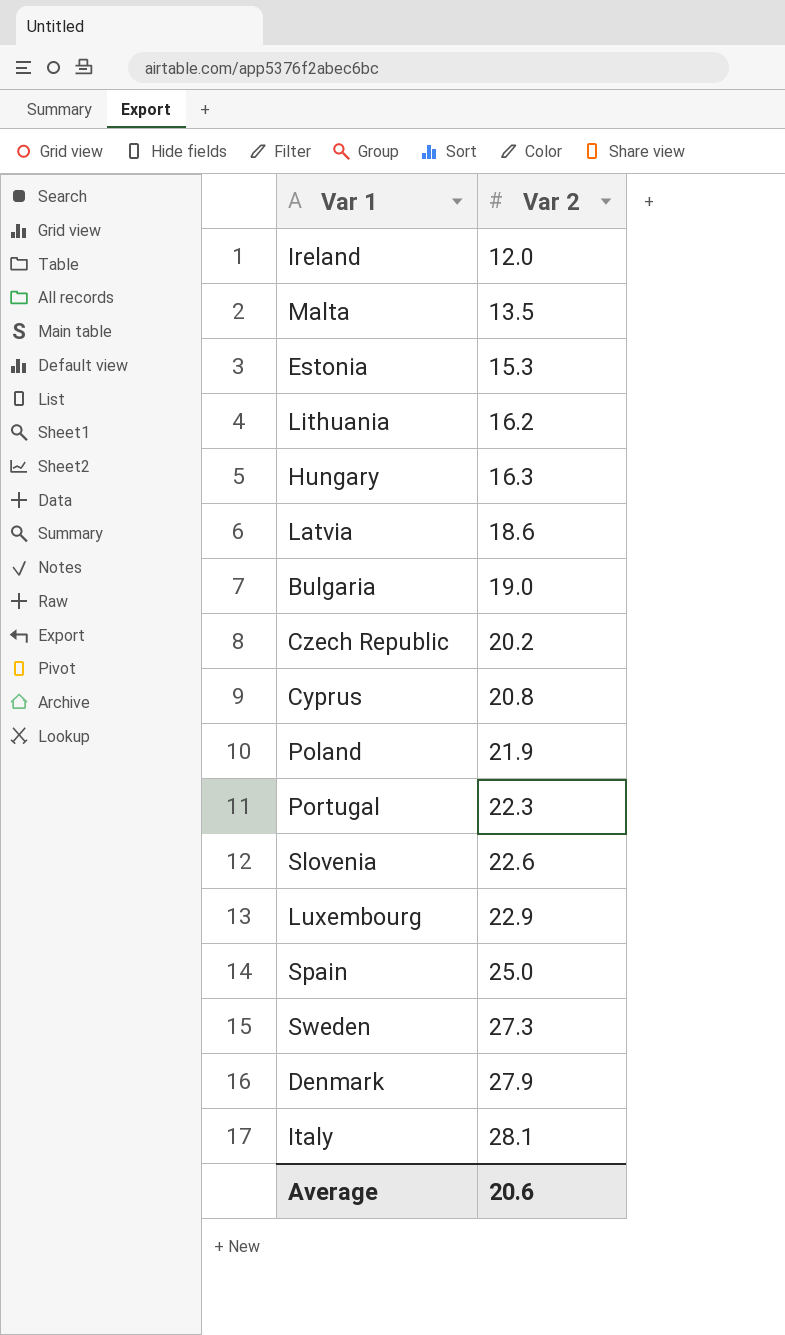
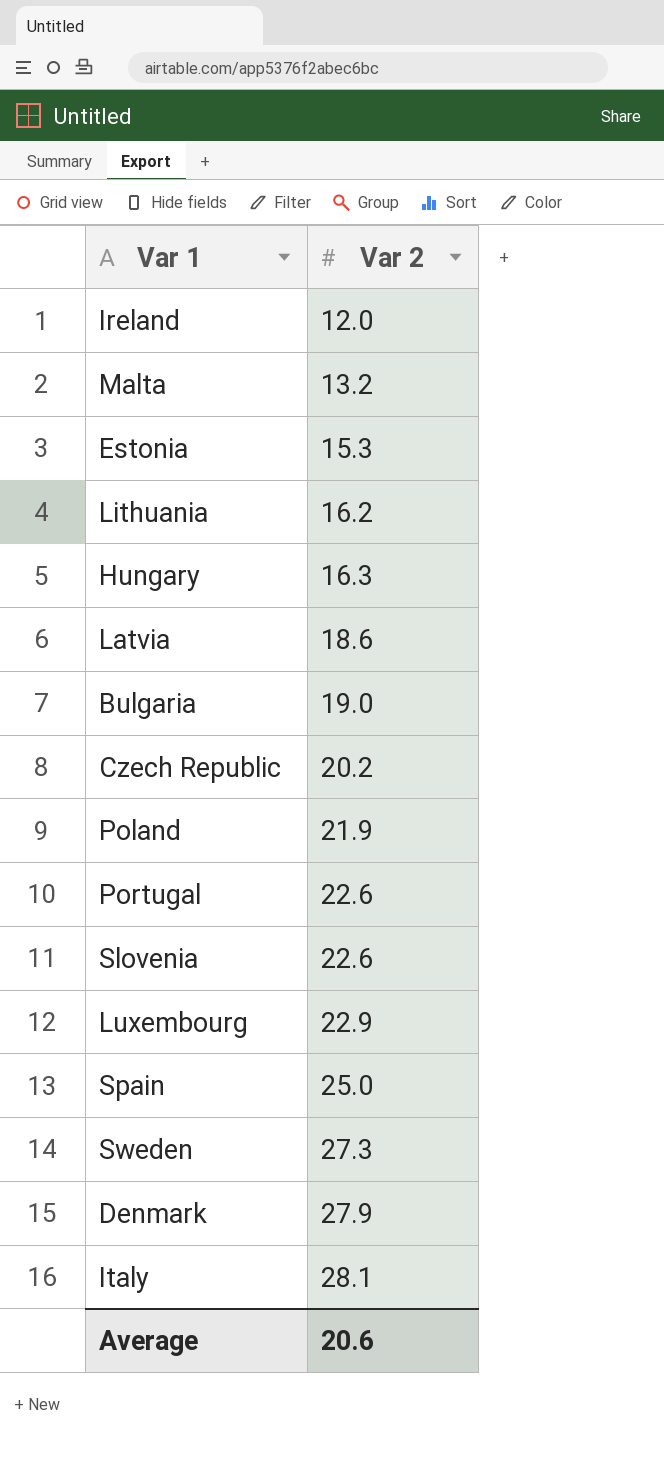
row Cyprus: 20.8 -> none
Malta | Var 2: 13.5 -> 13.2
Portugal | Var 2: 22.3 -> 22.6

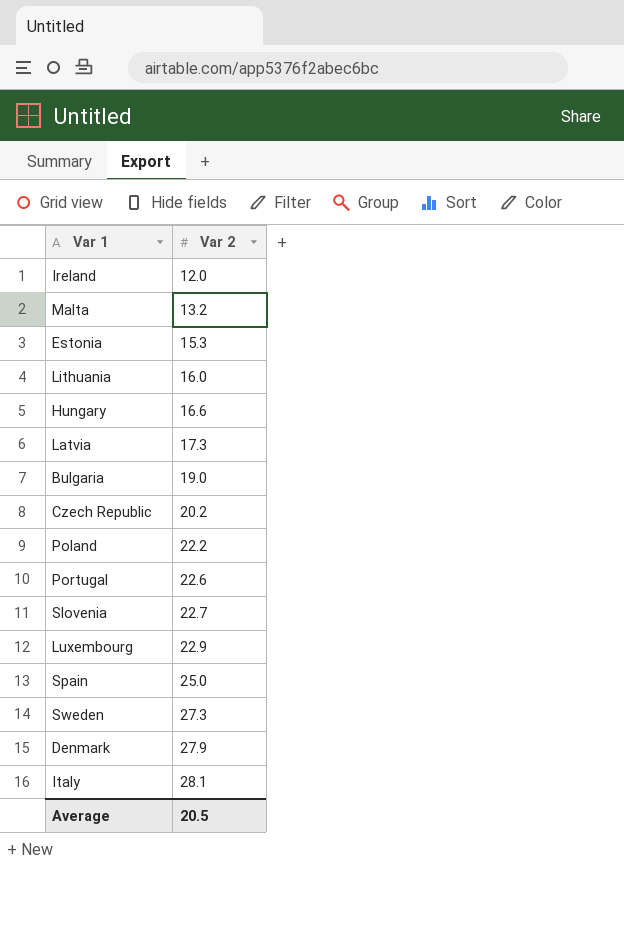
Lithuania | Var 2: 16.2 -> 16.0
Hungary | Var 2: 16.3 -> 16.6
Latvia | Var 2: 18.6 -> 17.3
Poland | Var 2: 21.9 -> 22.2
Slovenia | Var 2: 22.6 -> 22.7
Average | Var 2: 20.6 -> 20.5

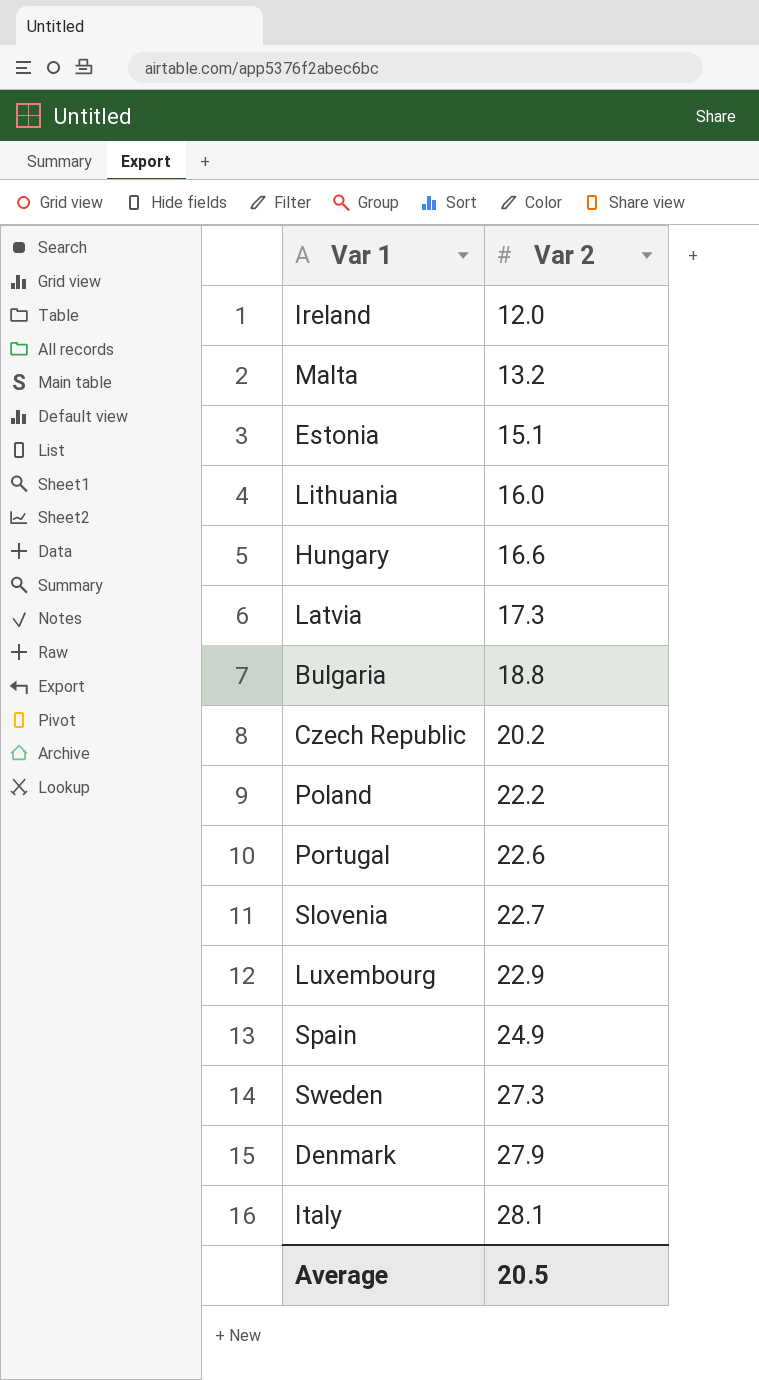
Estonia | Var 2: 15.3 -> 15.1
Bulgaria | Var 2: 19.0 -> 18.8
Spain | Var 2: 25.0 -> 24.9

